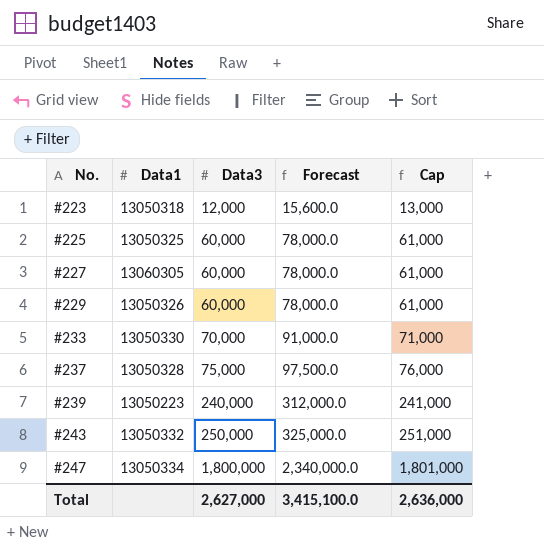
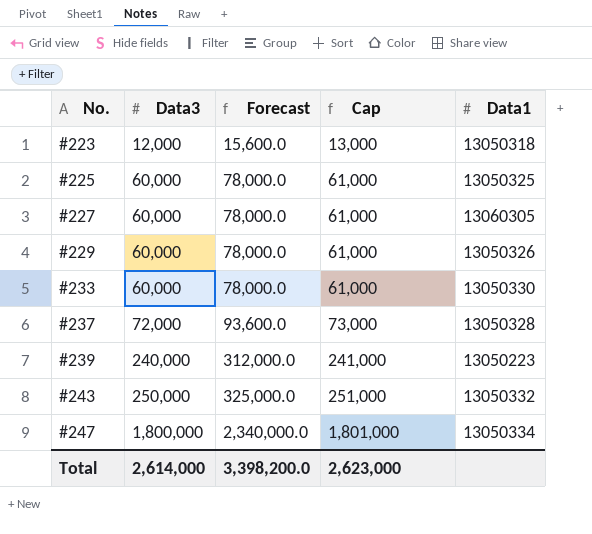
column Data1 | position: 2 -> 5
#233 | Data3: 70,000 -> 60,000
#233 | Forecast: 91,000.0 -> 78,000.0
#233 | Cap: 71,000 -> 61,000
#237 | Data3: 75,000 -> 72,000
#237 | Forecast: 97,500.0 -> 93,600.0
#237 | Cap: 76,000 -> 73,000
Total | Data3: 2,627,000 -> 2,614,000
Total | Forecast: 3,415,100.0 -> 3,398,200.0
Total | Cap: 2,636,000 -> 2,623,000

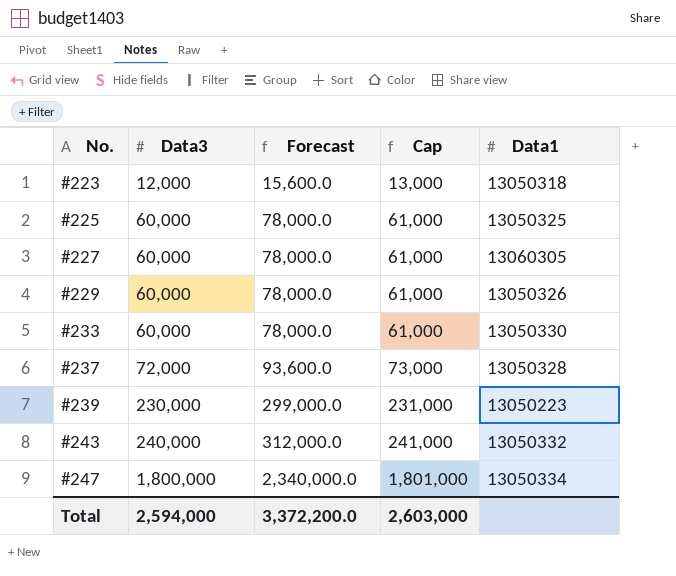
#239 | Data3: 240,000 -> 230,000
#239 | Forecast: 312,000.0 -> 299,000.0
#239 | Cap: 241,000 -> 231,000
#243 | Data3: 250,000 -> 240,000
#243 | Forecast: 325,000.0 -> 312,000.0
#243 | Cap: 251,000 -> 241,000
Total | Data3: 2,614,000 -> 2,594,000
Total | Forecast: 3,398,200.0 -> 3,372,200.0
Total | Cap: 2,623,000 -> 2,603,000

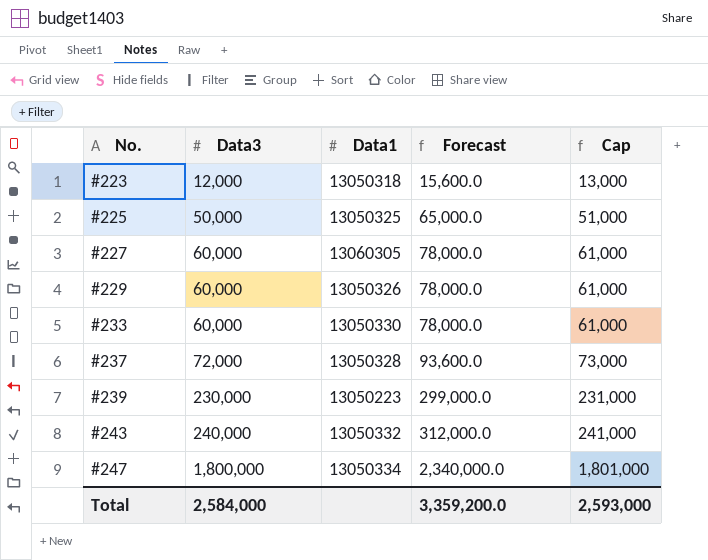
column Data1 | position: 5 -> 3
#225 | Data3: 60,000 -> 50,000
#225 | Forecast: 78,000.0 -> 65,000.0
#225 | Cap: 61,000 -> 51,000
Total | Data3: 2,594,000 -> 2,584,000
Total | Forecast: 3,372,200.0 -> 3,359,200.0
Total | Cap: 2,603,000 -> 2,593,000

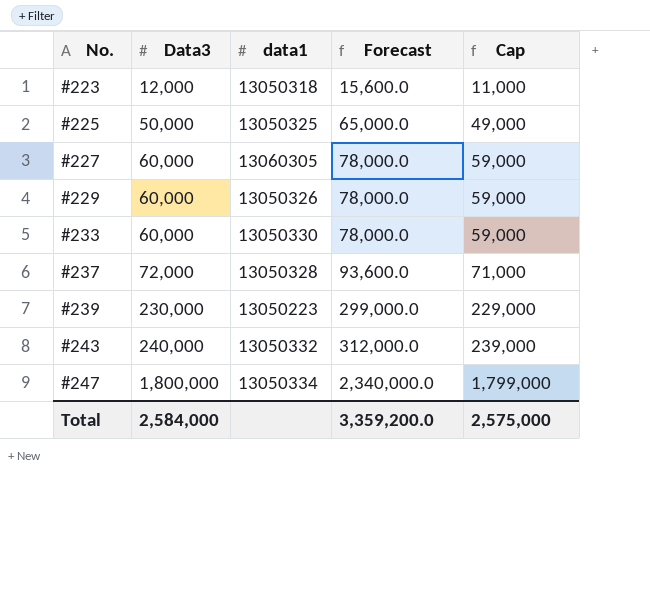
column name: Data1 -> data1
column Cap | formula: [Data3] + 1000 -> [Data3] - 1000
Total | Cap: 2,593,000 -> 2,575,000

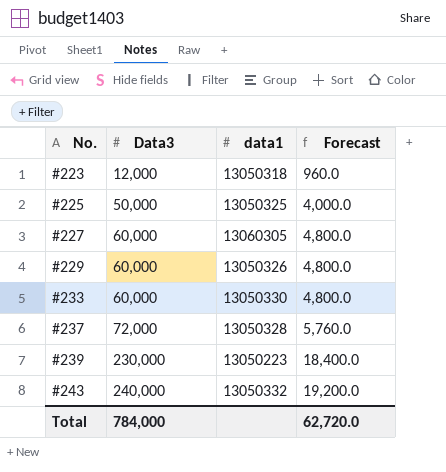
column Cap | formula: [Data3] - 1000 -> none
column Forecast | formula: [Data3] * 1.3 -> [Data3] * 0.08
row #247: 1,800,000 | 13050334 | 2,340,000.0 | 1,799,000 -> none
Total | Data3: 2,584,000 -> 784,000
Total | Forecast: 3,359,200.0 -> 62,720.0

